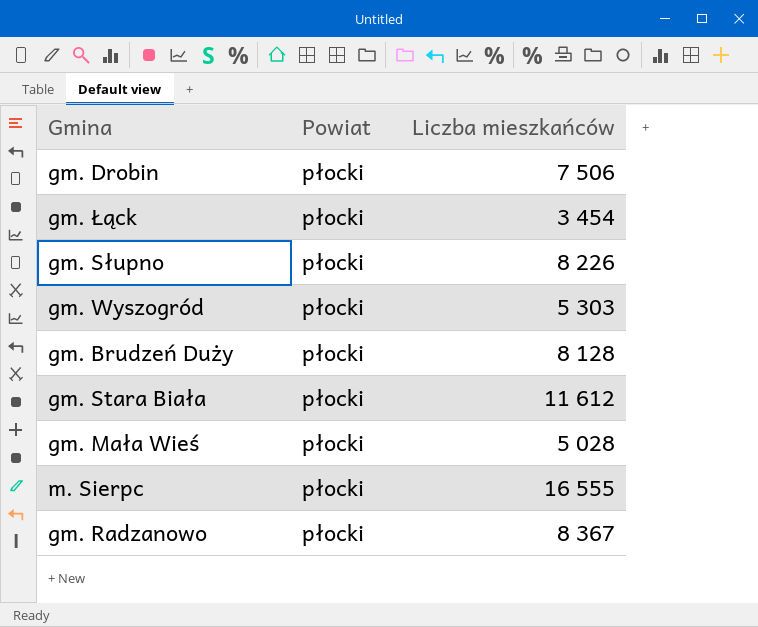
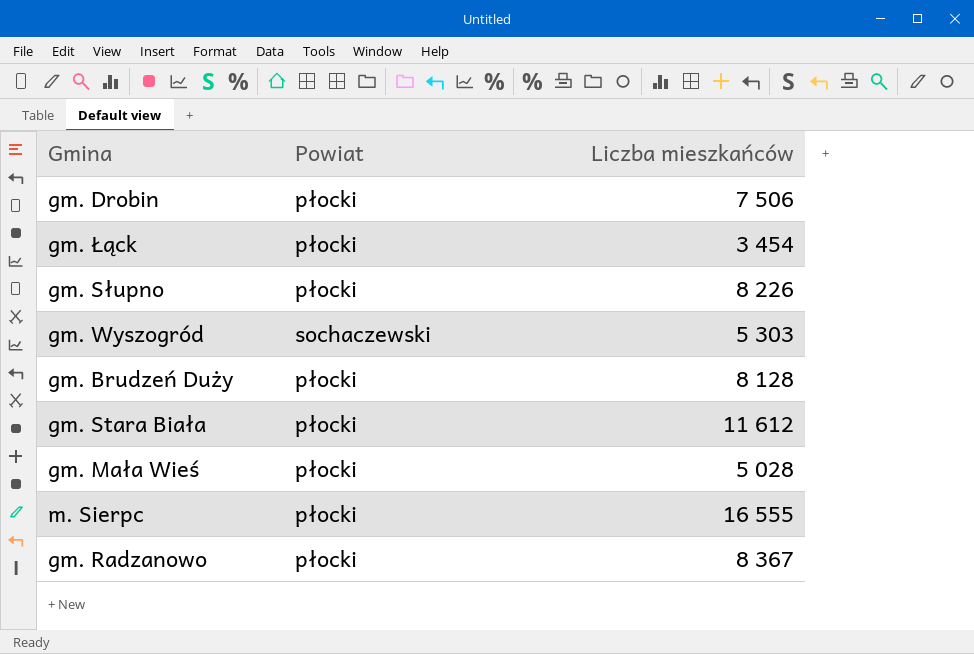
gm. Wyszogród | Powiat: płocki -> sochaczewski

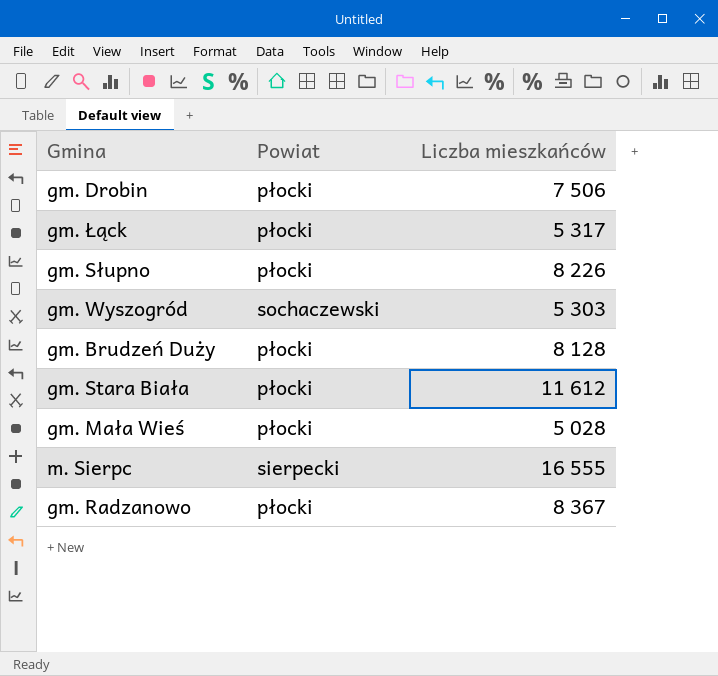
gm. Łąck | Liczba mieszkańców: 3 454 -> 5 317
m. Sierpc | Powiat: płocki -> sierpecki

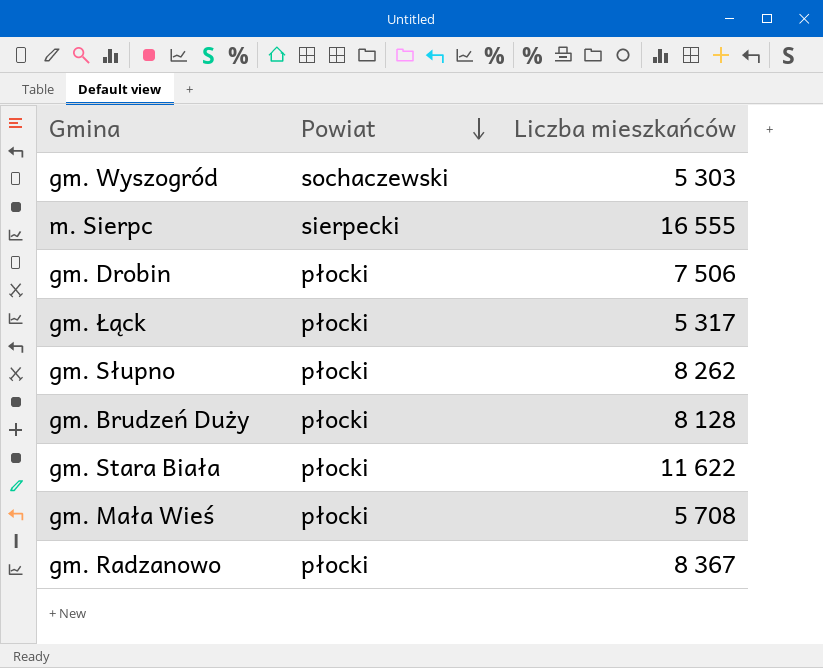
row order: none -> Powiat descending
gm. Słupno | Liczba mieszkańców: 8 226 -> 8 262
gm. Stara Biała | Liczba mieszkańców: 11 612 -> 11 622
gm. Mała Wieś | Liczba mieszkańców: 5 028 -> 5 708

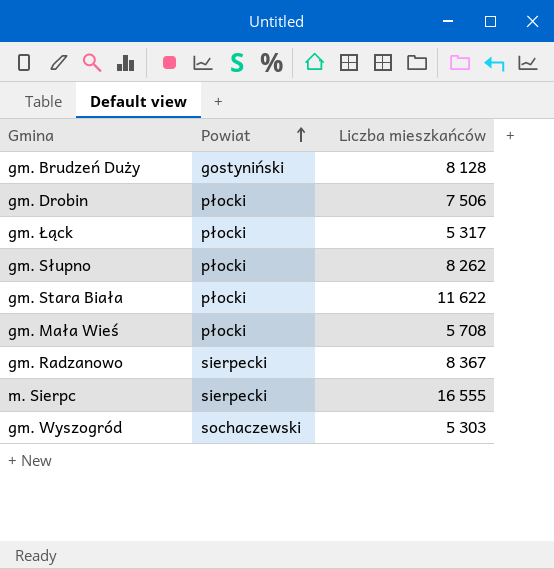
row order: Powiat descending -> Powiat ascending
gm. Brudzeń Duży | Powiat: płocki -> gostyniński
gm. Radzanowo | Powiat: płocki -> sierpecki

